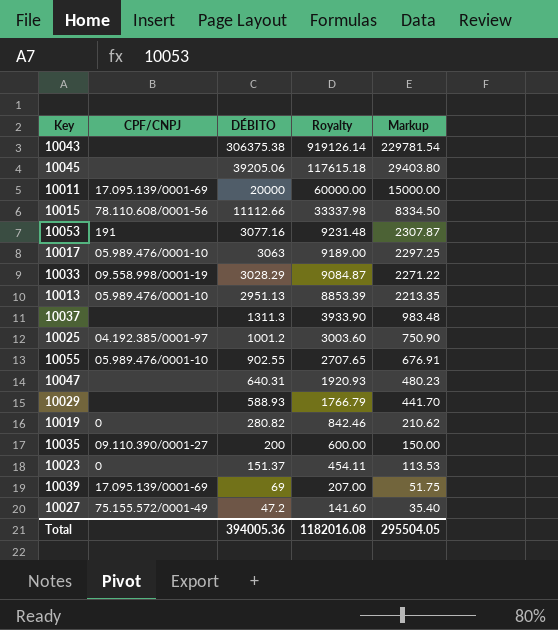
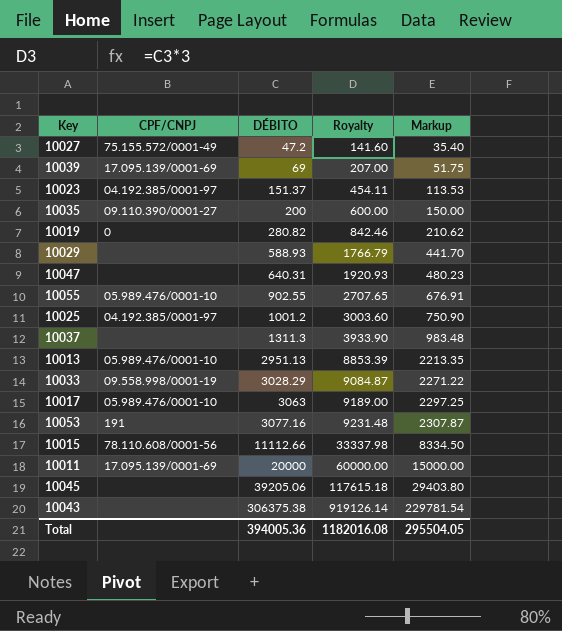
row order: DÉBITO descending -> DÉBITO ascending
10023 | CPF/CNPJ: 0 -> 04.192.385/0001-97

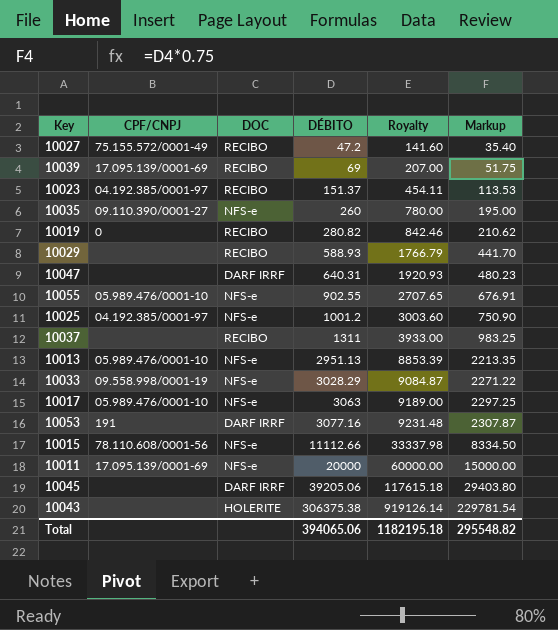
column DOC | position: none -> 3
10035 | DÉBITO: 200 -> 260
10035 | Royalty: 600.00 -> 780.00
10035 | Markup: 150.00 -> 195.00
10037 | DÉBITO: 1311.3 -> 1311
10037 | Royalty: 3933.90 -> 3933.00
10037 | Markup: 983.48 -> 983.25
Total | DÉBITO: 394005.36 -> 394065.06
Total | Royalty: 1182016.08 -> 1182195.18
Total | Markup: 295504.05 -> 295548.82

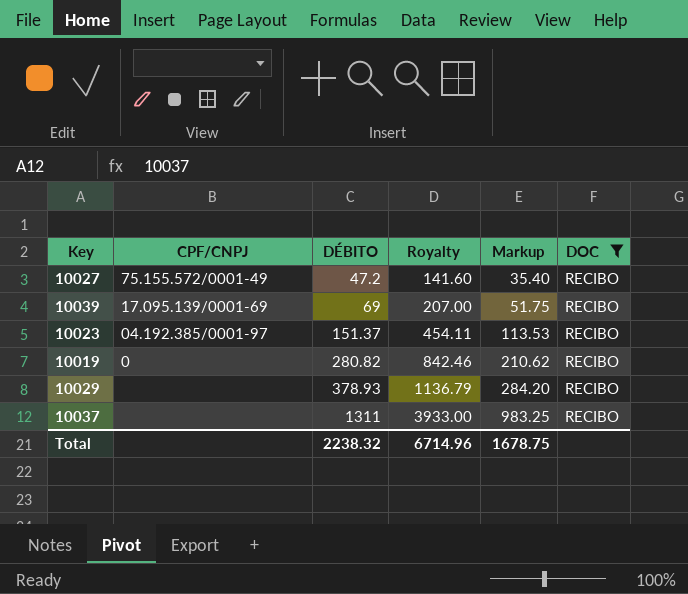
filter: none -> DOC = RECIBO
column DOC | position: 3 -> 6
10029 | DÉBITO: 588.93 -> 378.93
10029 | Royalty: 1766.79 -> 1136.79
10029 | Markup: 441.70 -> 284.20
Total | DÉBITO: 394065.06 -> 2238.32
Total | Royalty: 1182195.18 -> 6714.96
Total | Markup: 295548.82 -> 1678.75

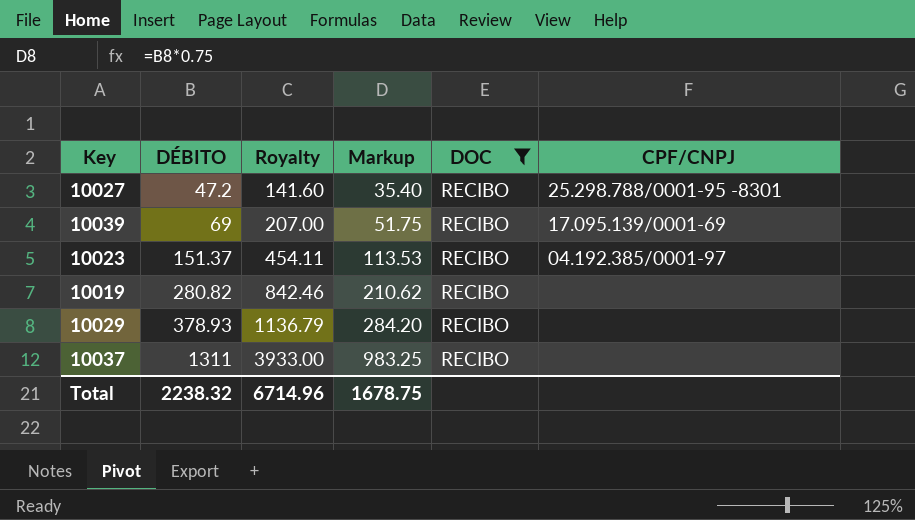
column CPF/CNPJ | position: 2 -> 6
10027 | CPF/CNPJ: 75.155.572/0001-49 -> 25.298.788/0001-95 -8301
10019 | CPF/CNPJ: 0 -> none

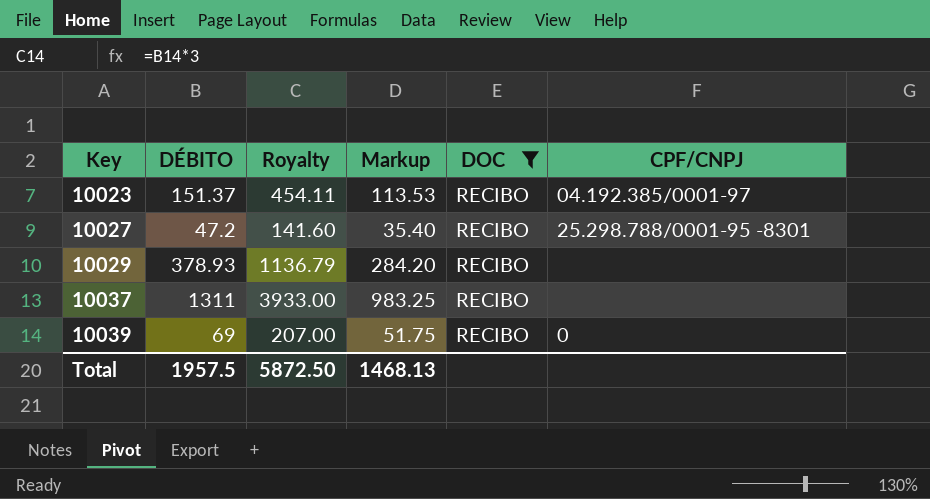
row order: DÉBITO ascending -> Key ascending
row 10019: 280.82 | 842.46 | 210.62 | RECIBO | none -> none
10039 | CPF/CNPJ: 17.095.139/0001-69 -> 0
Total | DÉBITO: 2238.32 -> 1957.5
Total | Royalty: 6714.96 -> 5872.50
Total | Markup: 1678.75 -> 1468.13

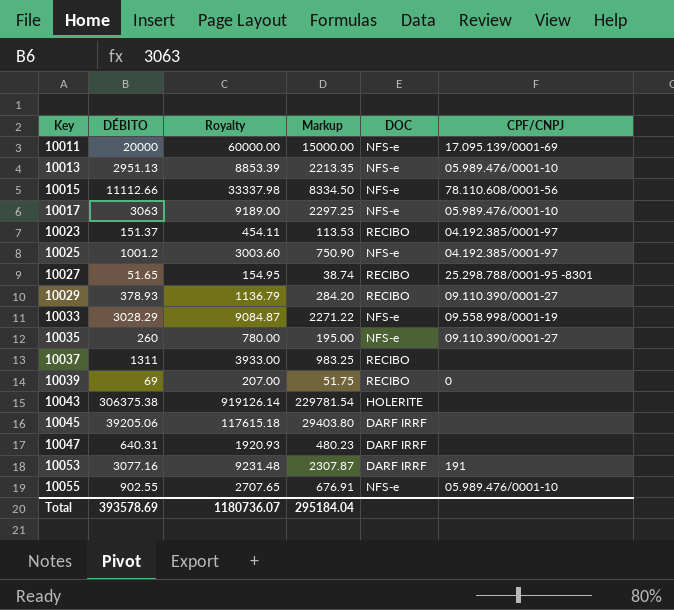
filter: DOC = RECIBO -> none
10027 | DÉBITO: 47.2 -> 51.65
10027 | Royalty: 141.60 -> 154.95
10027 | Markup: 35.40 -> 38.74
10029 | CPF/CNPJ: none -> 09.110.390/0001-27
Total | DÉBITO: 1957.5 -> 393578.69
Total | Royalty: 5872.50 -> 1180736.07
Total | Markup: 1468.13 -> 295184.04

